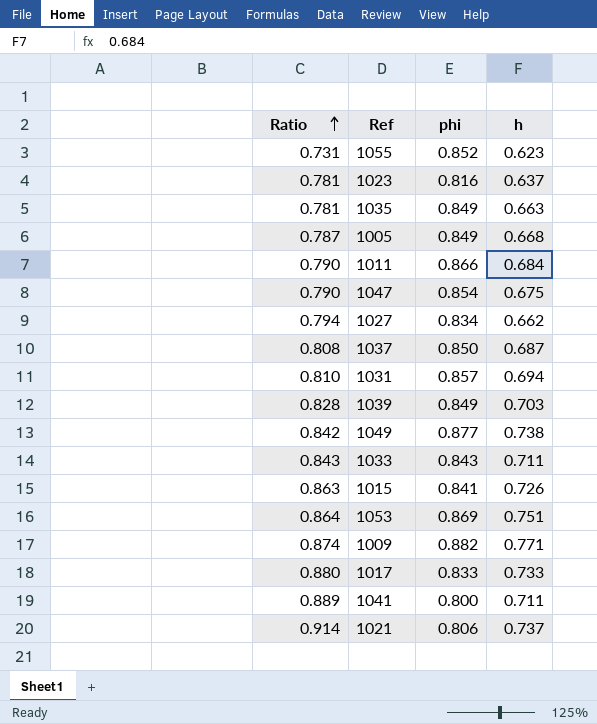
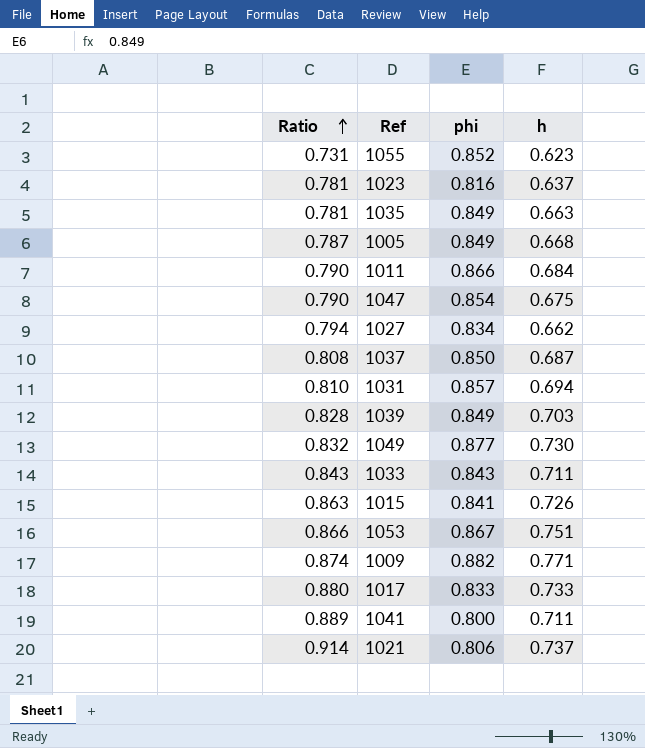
1049 | Ratio: 0.842 -> 0.832
1049 | h: 0.738 -> 0.730
1053 | Ratio: 0.864 -> 0.866
1053 | phi: 0.869 -> 0.867

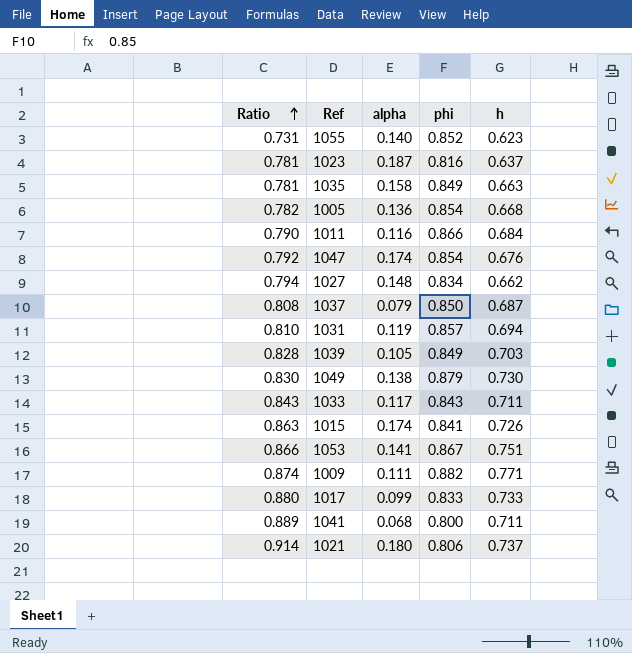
column alpha | position: none -> 3
1005 | Ratio: 0.787 -> 0.782
1005 | phi: 0.849 -> 0.854
1047 | Ratio: 0.790 -> 0.792
1047 | h: 0.675 -> 0.676
1049 | Ratio: 0.832 -> 0.830
1049 | phi: 0.877 -> 0.879

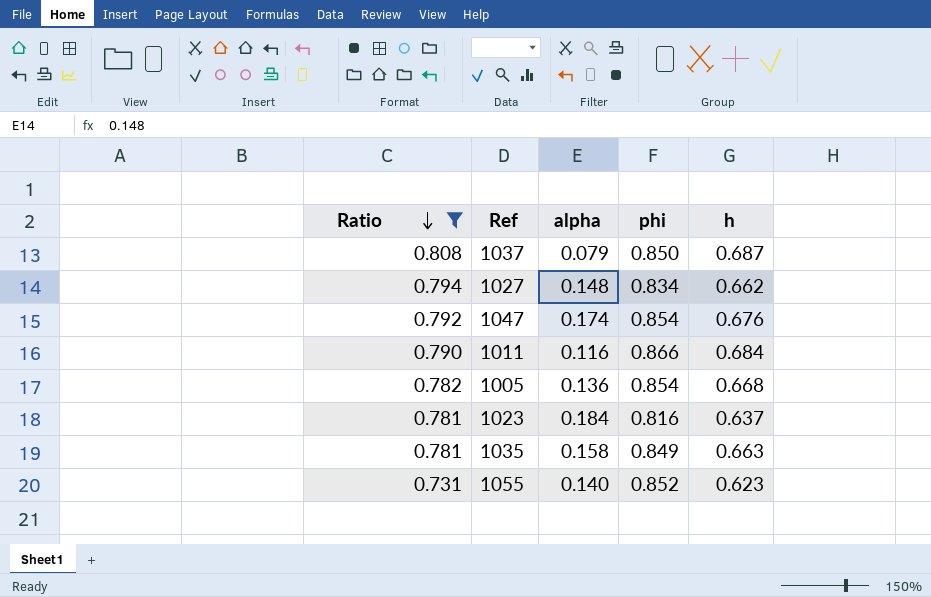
filter: none -> Ratio <= 0.808
row order: Ratio ascending -> Ratio descending
1023 | alpha: 0.187 -> 0.184

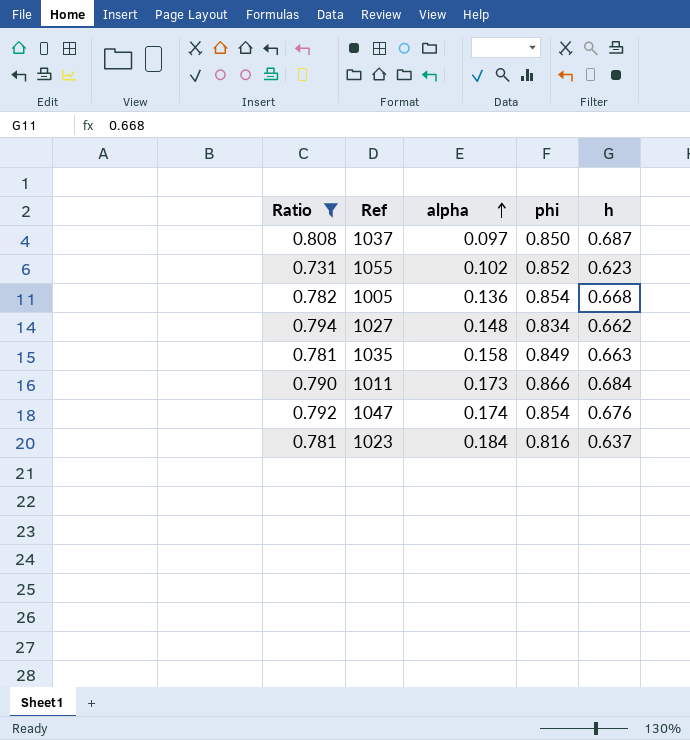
row order: Ratio descending -> alpha ascending
1037 | alpha: 0.079 -> 0.097
1055 | alpha: 0.140 -> 0.102
1011 | alpha: 0.116 -> 0.173

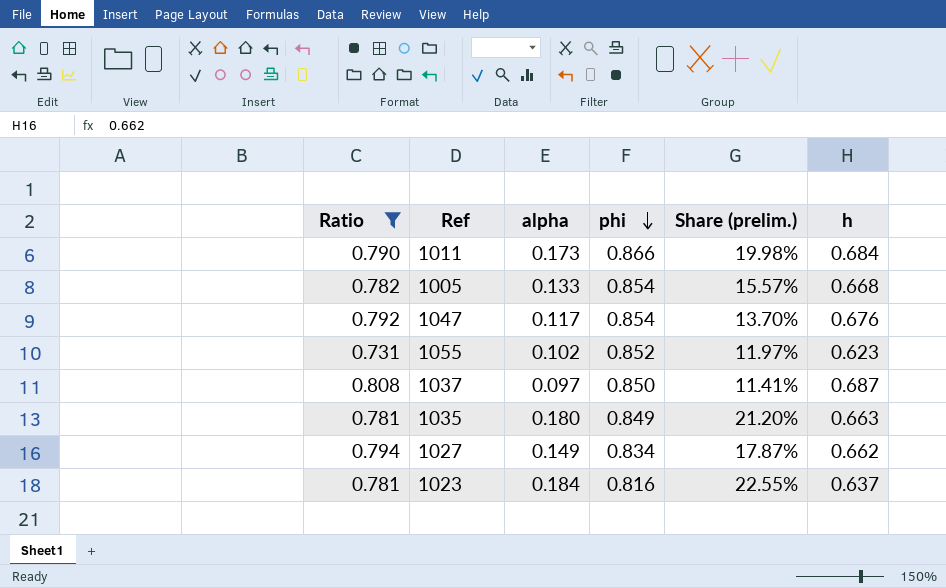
row order: alpha ascending -> phi descending
column Share (prelim.) | formula: none -> [alpha] / [phi]
1005 | alpha: 0.136 -> 0.133
1047 | alpha: 0.174 -> 0.117
1035 | alpha: 0.158 -> 0.180
1027 | alpha: 0.148 -> 0.149

